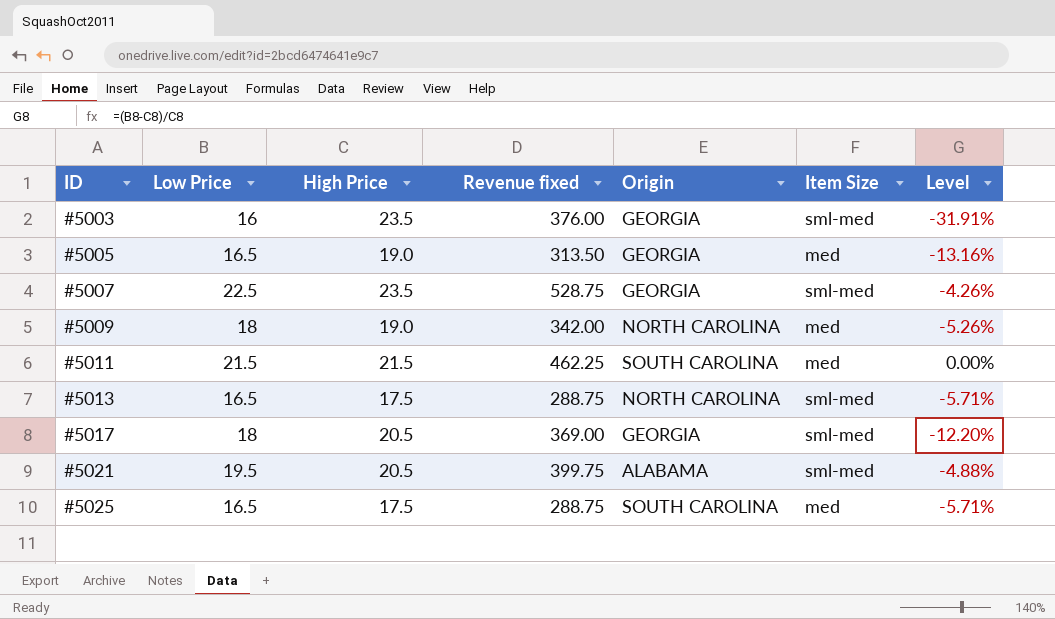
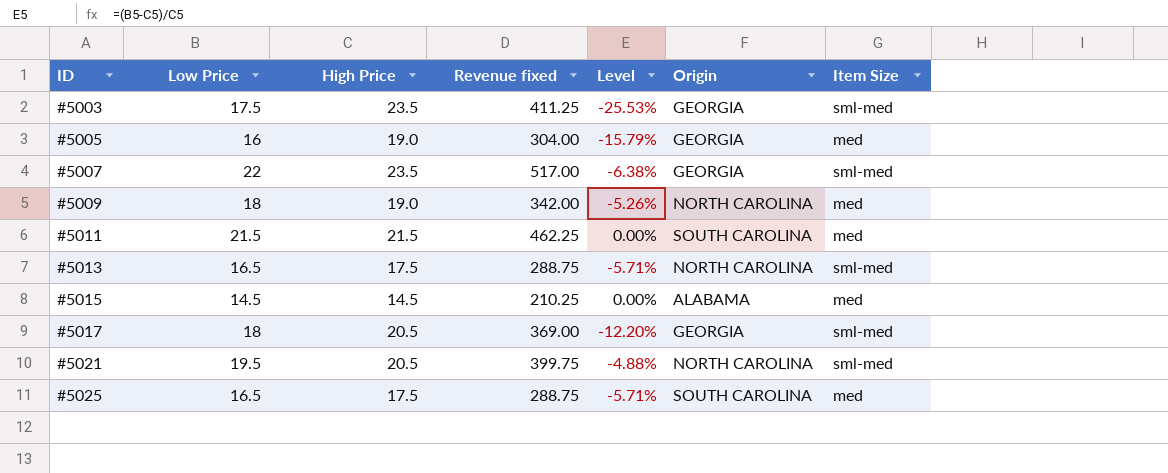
column Level | position: 7 -> 5
#5003 | Low Price: 16 -> 17.5
#5003 | Revenue fixed: 376.00 -> 411.25
#5003 | Level: -31.91% -> -25.53%
#5005 | Low Price: 16.5 -> 16
#5005 | Revenue fixed: 313.50 -> 304.00
#5005 | Level: -13.16% -> -15.79%
#5007 | Low Price: 22.5 -> 22
#5007 | Revenue fixed: 528.75 -> 517.00
#5007 | Level: -4.26% -> -6.38%
row #5015: none -> 14.5 | 14.5 | 210.25 | 0.00% | ALABAMA | med
#5021 | Origin: ALABAMA -> NORTH CAROLINA

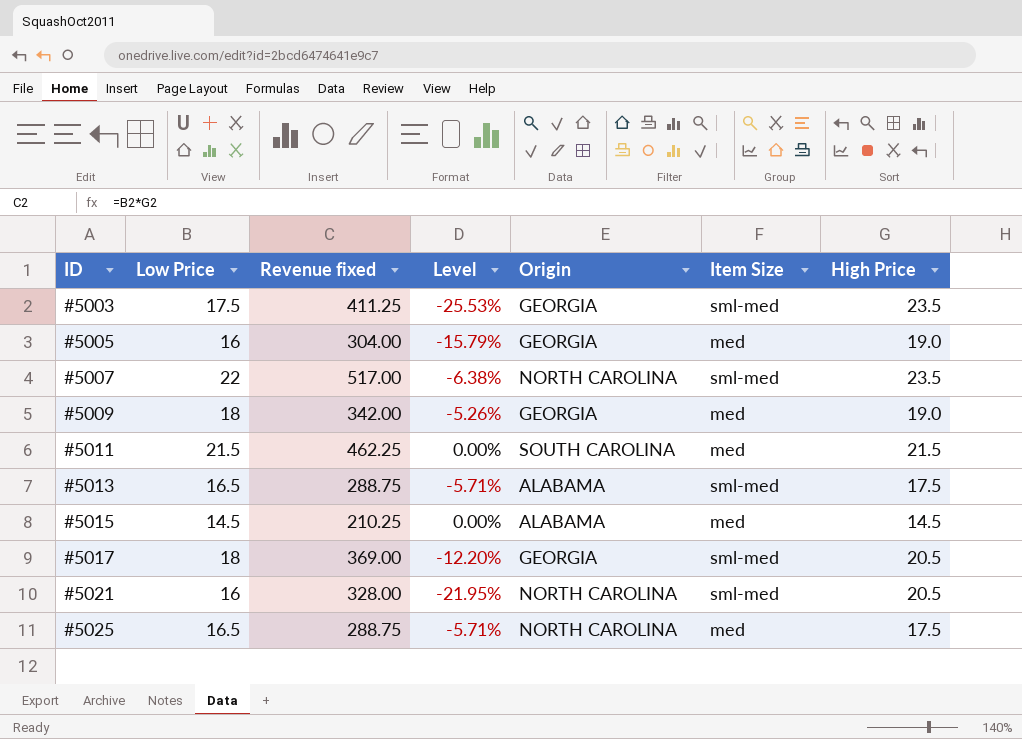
column High Price | position: 3 -> 7
#5007 | Origin: GEORGIA -> NORTH CAROLINA
#5009 | Origin: NORTH CAROLINA -> GEORGIA
#5013 | Origin: NORTH CAROLINA -> ALABAMA
#5021 | Low Price: 19.5 -> 16
#5021 | Revenue fixed: 399.75 -> 328.00
#5021 | Level: -4.88% -> -21.95%
#5025 | Origin: SOUTH CAROLINA -> NORTH CAROLINA

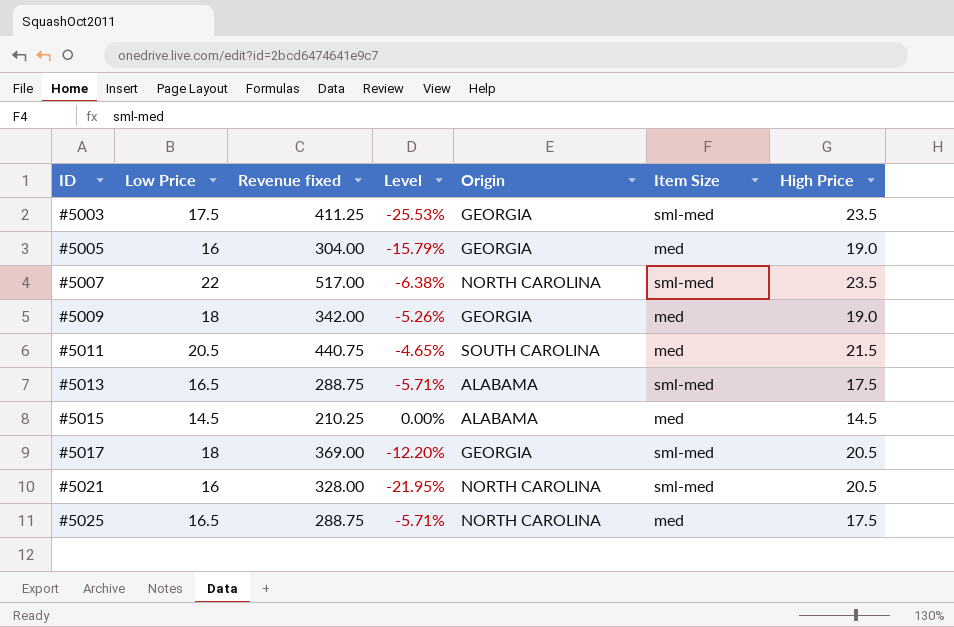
#5011 | Low Price: 21.5 -> 20.5
#5011 | Revenue fixed: 462.25 -> 440.75
#5011 | Level: 0.00% -> -4.65%

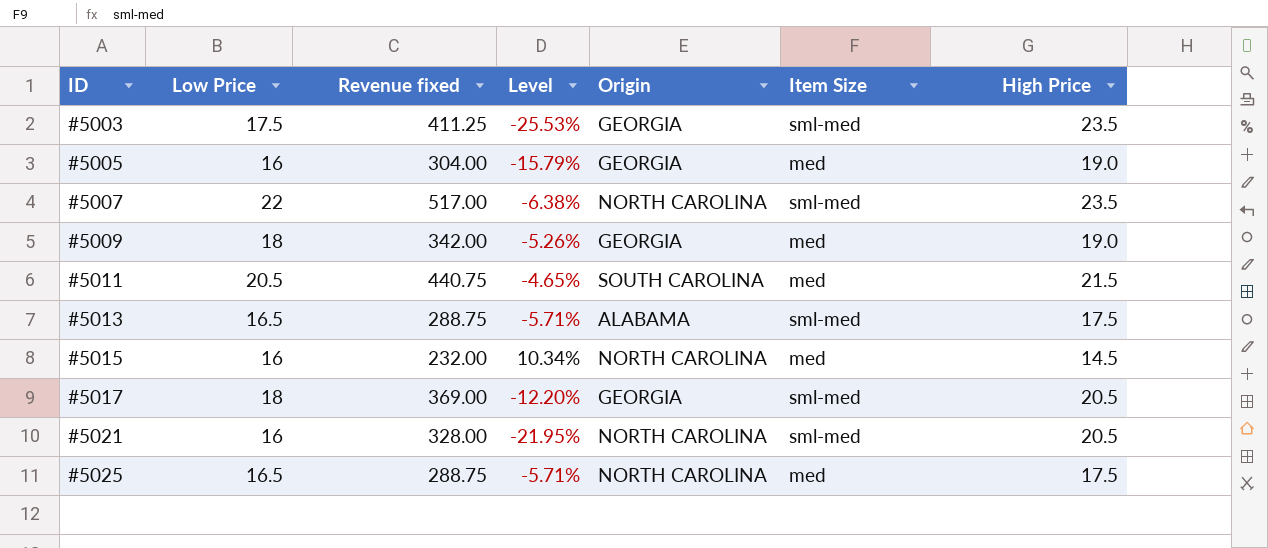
#5015 | Low Price: 14.5 -> 16
#5015 | Revenue fixed: 210.25 -> 232.00
#5015 | Level: 0.00% -> 10.34%
#5015 | Origin: ALABAMA -> NORTH CAROLINA

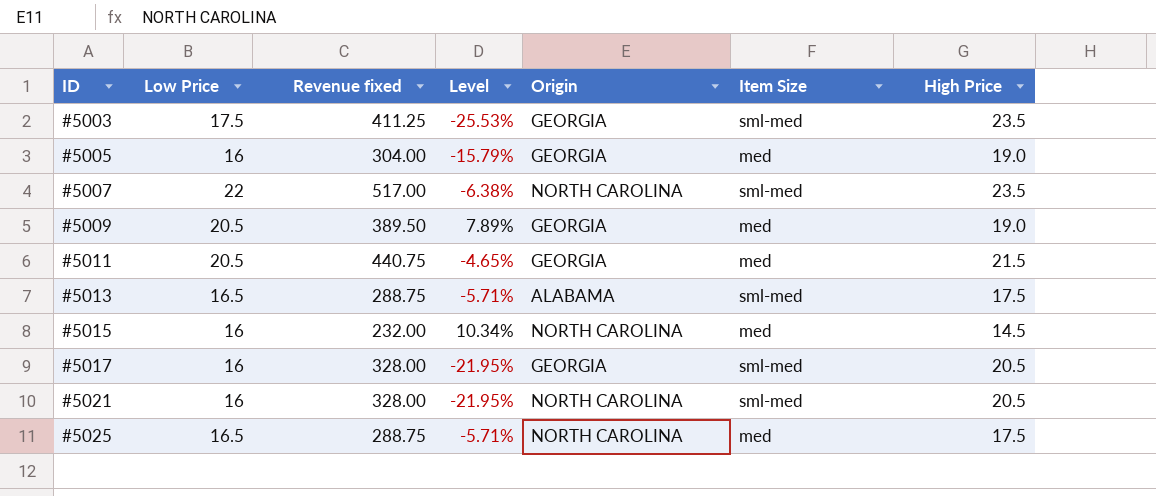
#5009 | Low Price: 18 -> 20.5
#5009 | Revenue fixed: 342.00 -> 389.50
#5009 | Level: -5.26% -> 7.89%
#5011 | Origin: SOUTH CAROLINA -> GEORGIA
#5017 | Low Price: 18 -> 16
#5017 | Revenue fixed: 369.00 -> 328.00
#5017 | Level: -12.20% -> -21.95%

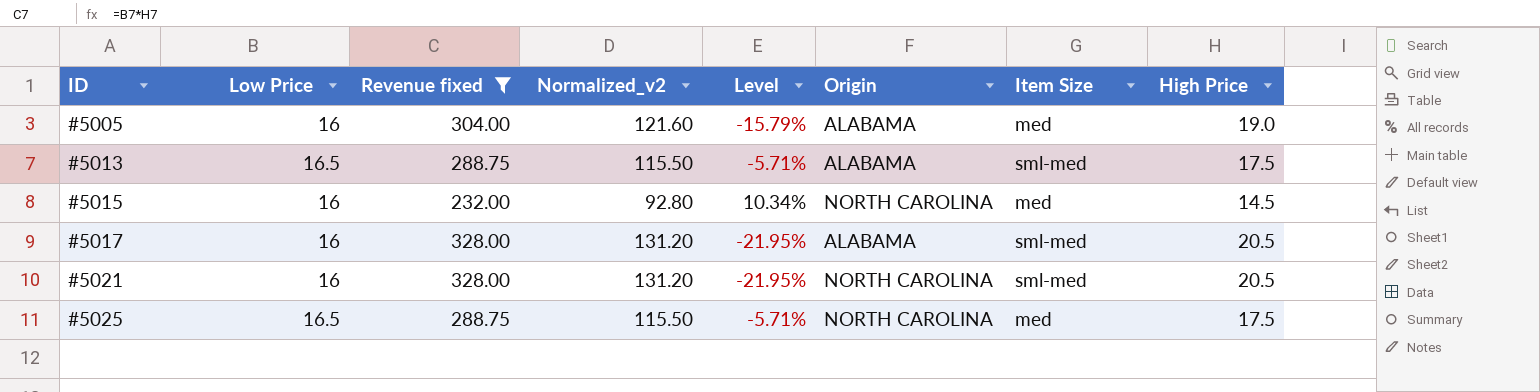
filter: none -> Revenue fixed <= 328.00
column Normalized_v2 | formula: none -> [Revenue fixed] * 0.4
#5005 | Origin: GEORGIA -> ALABAMA
#5017 | Origin: GEORGIA -> ALABAMA

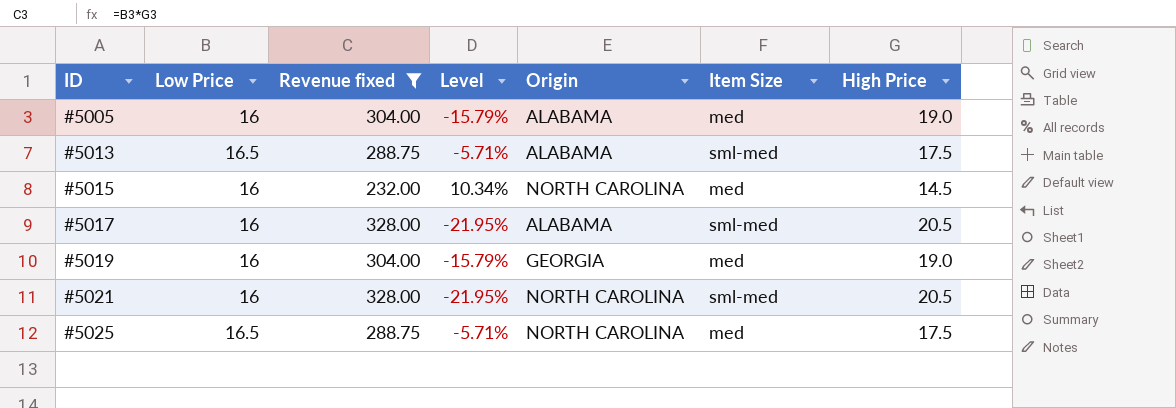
column Normalized_v2 | formula: [Revenue fixed] * 0.4 -> none
row #5019: none -> 16 | 304.00 | -15.79% | GEORGIA | med | 19.0

